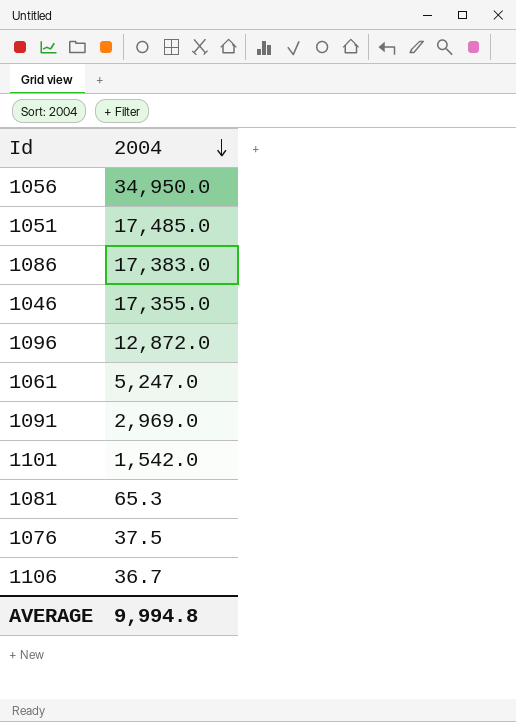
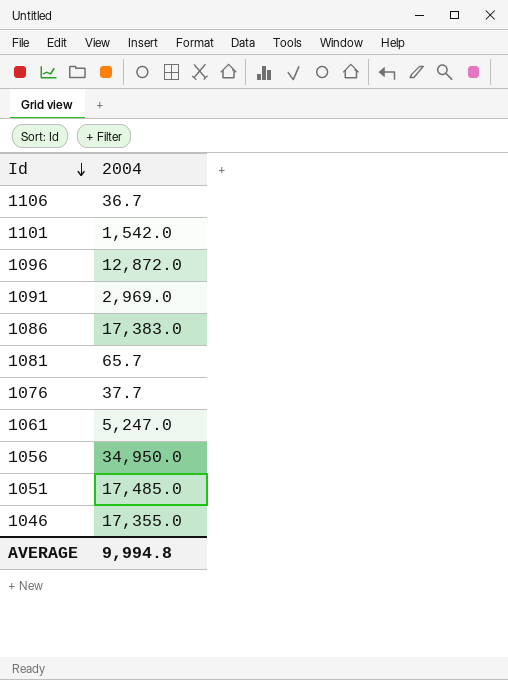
row order: 2004 descending -> Id descending
1081 | 2004: 65.3 -> 65.7
1076 | 2004: 37.5 -> 37.7

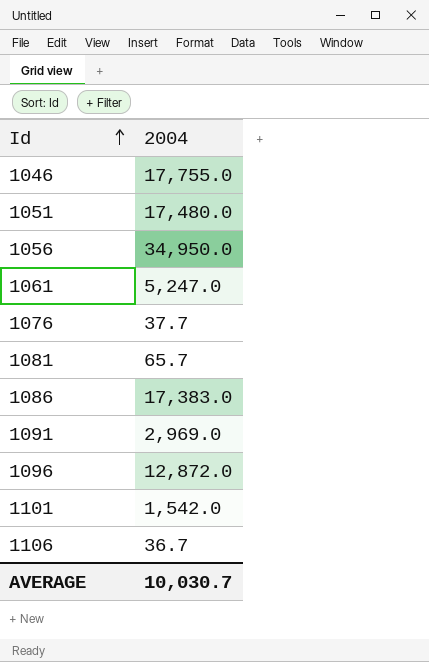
row order: Id descending -> Id ascending
1046 | 2004: 17,355.0 -> 17,755.0
1051 | 2004: 17,485.0 -> 17,480.0
AVERAGE | 2004: 9,994.8 -> 10,030.7

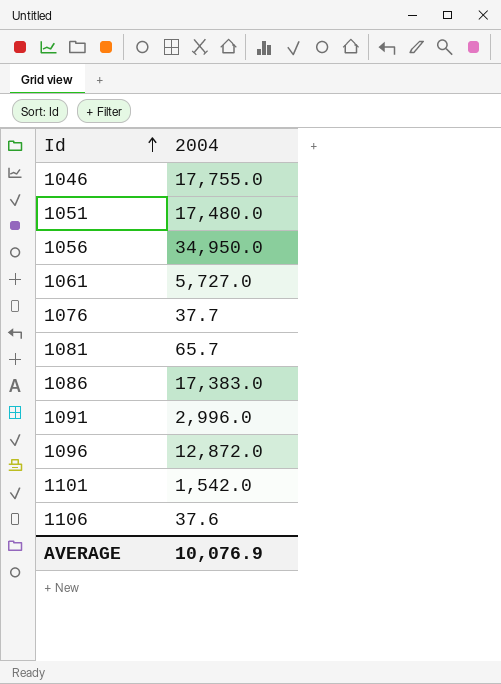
1061 | 2004: 5,247.0 -> 5,727.0
1091 | 2004: 2,969.0 -> 2,996.0
1106 | 2004: 36.7 -> 37.6
AVERAGE | 2004: 10,030.7 -> 10,076.9

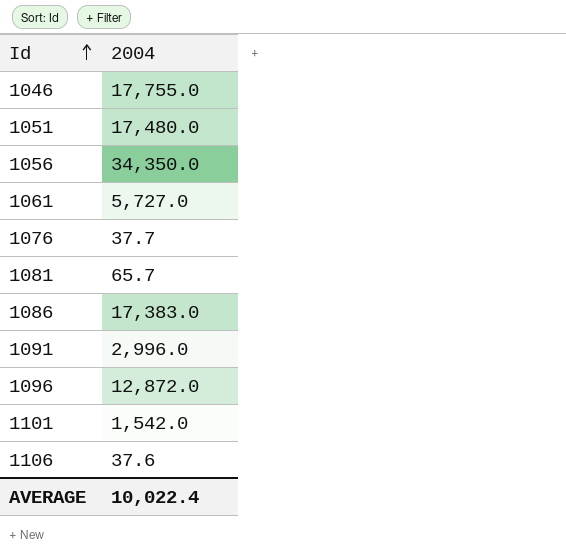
1056 | 2004: 34,950.0 -> 34,350.0
AVERAGE | 2004: 10,076.9 -> 10,022.4

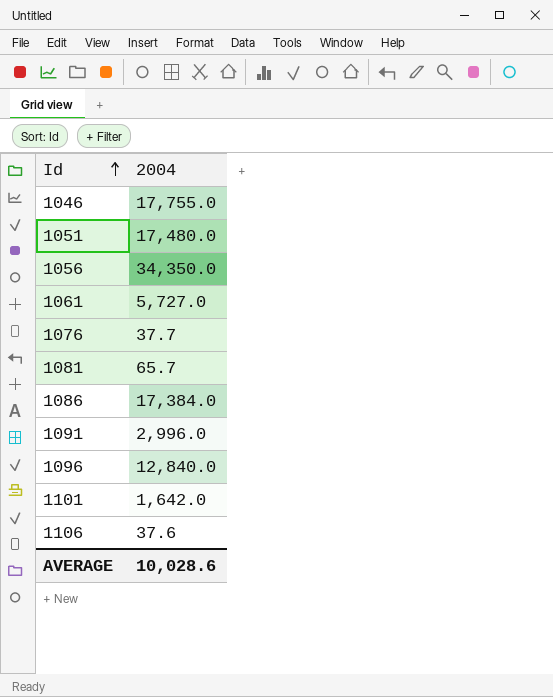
1086 | 2004: 17,383.0 -> 17,384.0
1096 | 2004: 12,872.0 -> 12,840.0
1101 | 2004: 1,542.0 -> 1,642.0
AVERAGE | 2004: 10,022.4 -> 10,028.6

